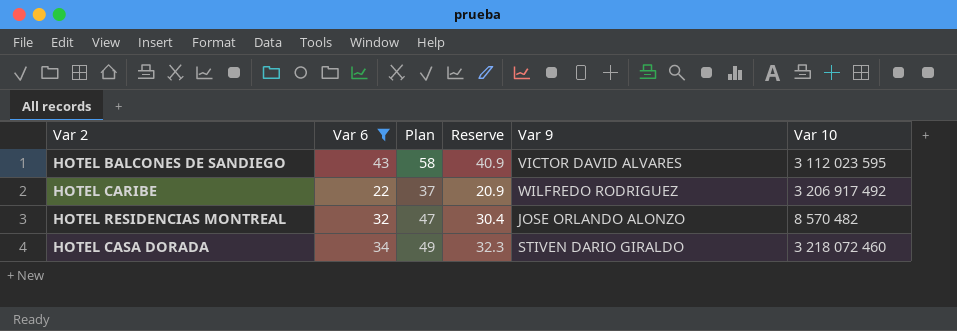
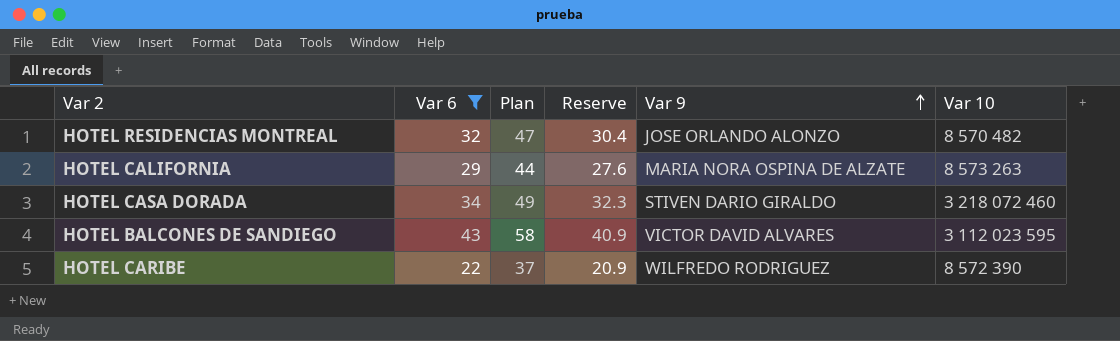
row order: none -> Var 9 ascending
row HOTEL CALIFORNIA: none -> 29 | 44 | 27.6 | MARIA NORA OSPINA DE ALZATE | 8 573 263
HOTEL CARIBE | Var 10: 3 206 917 492 -> 8 572 390

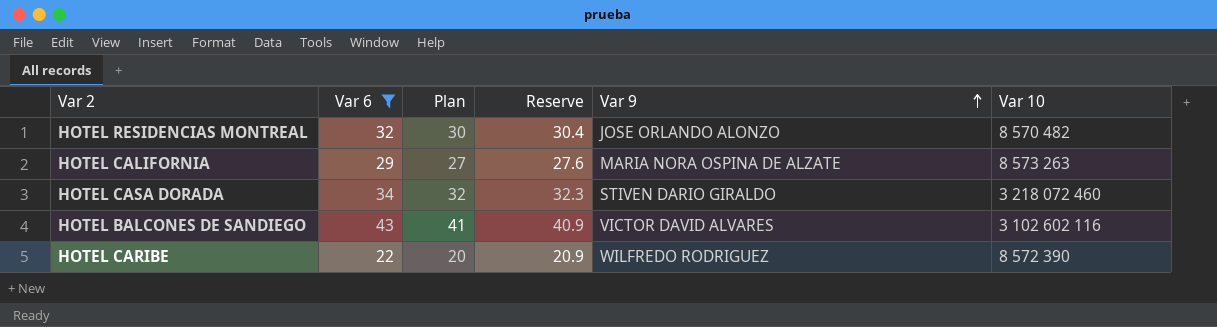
column Plan | formula: [Var 6] + 15 -> [Var 6] - 2
HOTEL BALCONES DE SANDIEGO | Var 10: 3 112 023 595 -> 3 102 602 116

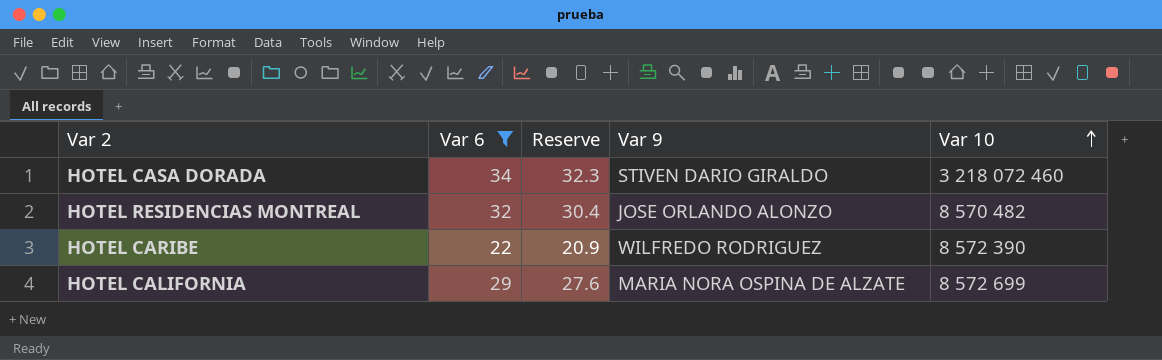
row order: Var 9 ascending -> Var 10 ascending
column Plan | formula: [Var 6] - 2 -> none
row HOTEL BALCONES DE SANDIEGO: 43 | 41 | 40.9 | VICTOR DAVID ALVARES | 3 102 602 116 -> none
HOTEL CALIFORNIA | Var 10: 8 573 263 -> 8 572 699

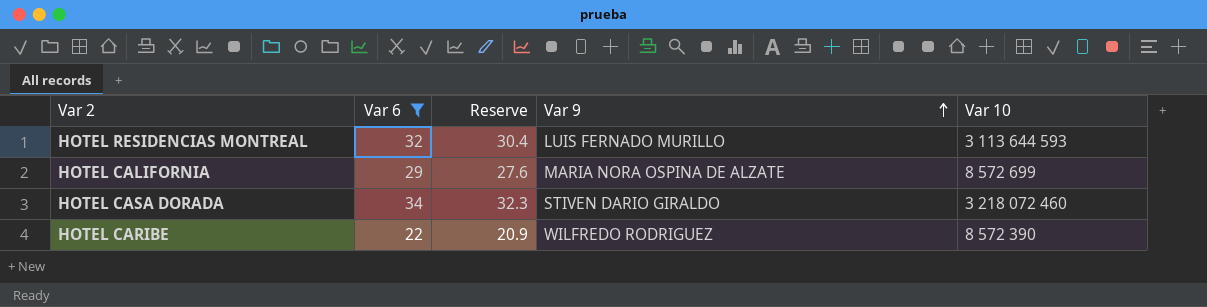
row order: Var 10 ascending -> Var 9 ascending
HOTEL RESIDENCIAS MONTREAL | Var 9: JOSE ORLANDO ALONZO -> LUIS FERNADO MURILLO
HOTEL RESIDENCIAS MONTREAL | Var 10: 8 570 482 -> 3 113 644 593

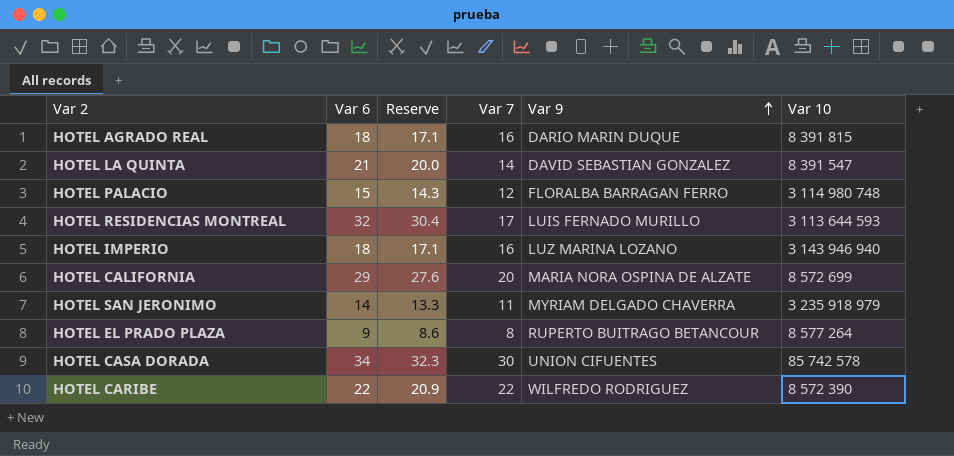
filter: Var 6 >= 22 -> none
column Var 7 | position: none -> 4
HOTEL CASA DORADA | Var 9: STIVEN DARIO GIRALDO -> UNION CIFUENTES
HOTEL CASA DORADA | Var 10: 3 218 072 460 -> 85 742 578

